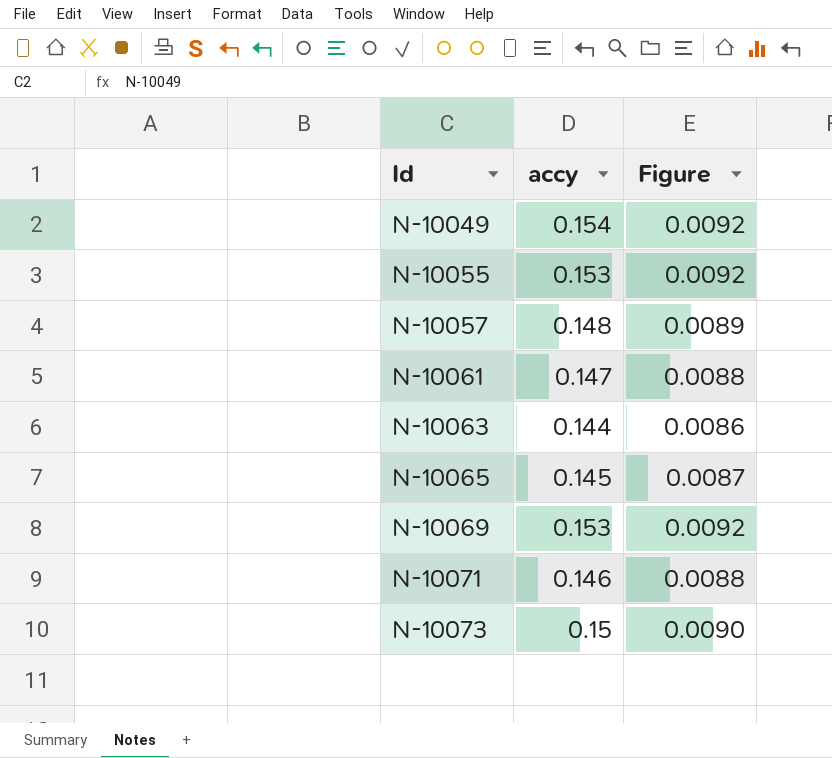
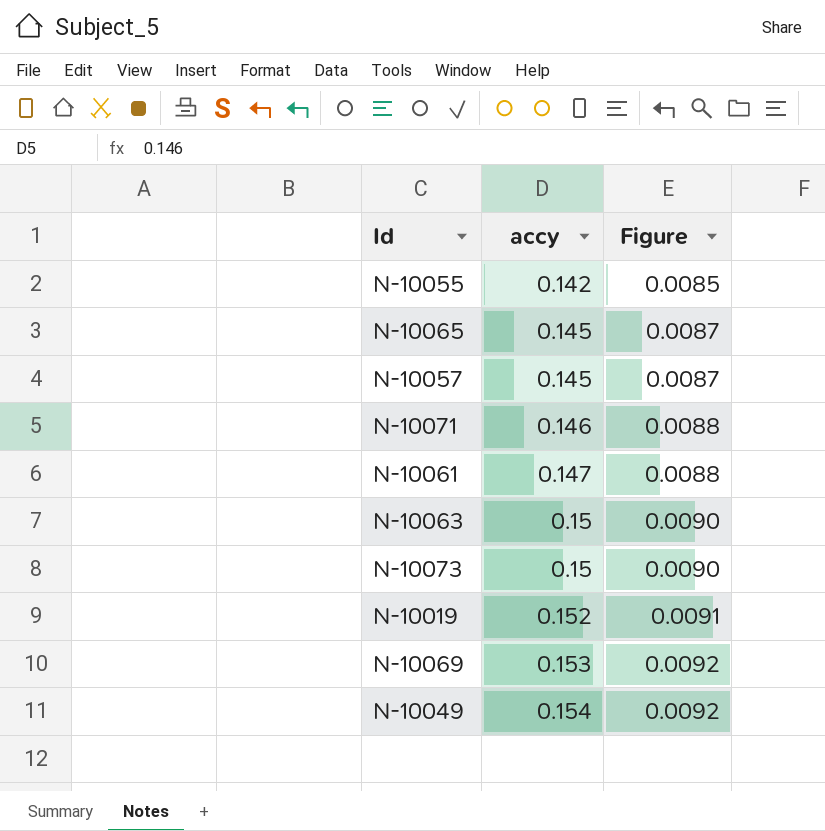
row order: Id ascending -> accy ascending
N-10055 | accy: 0.153 -> 0.142
N-10055 | Figure: 0.0092 -> 0.0085
N-10057 | accy: 0.148 -> 0.145
N-10057 | Figure: 0.0089 -> 0.0087
N-10063 | accy: 0.144 -> 0.15
N-10063 | Figure: 0.0086 -> 0.0090
row N-10019: none -> 0.152 | 0.0091

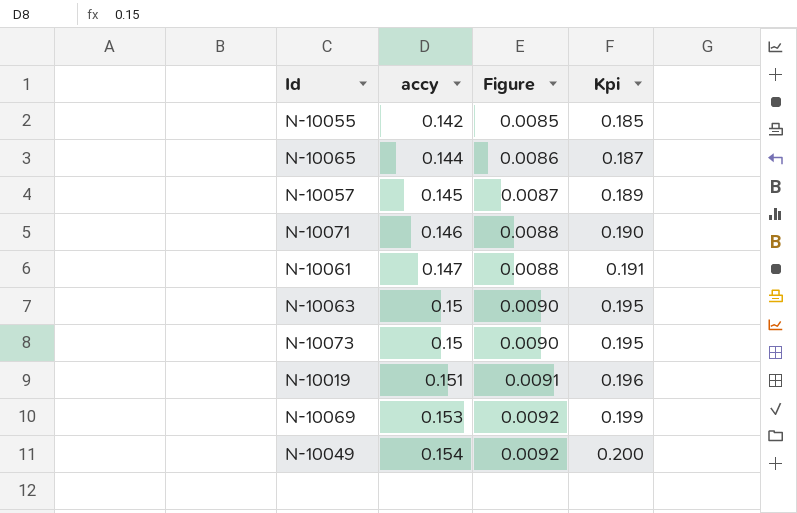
column Kpi | formula: none -> [accy] * 1.3
N-10065 | accy: 0.145 -> 0.144
N-10065 | Figure: 0.0087 -> 0.0086
N-10019 | accy: 0.152 -> 0.151

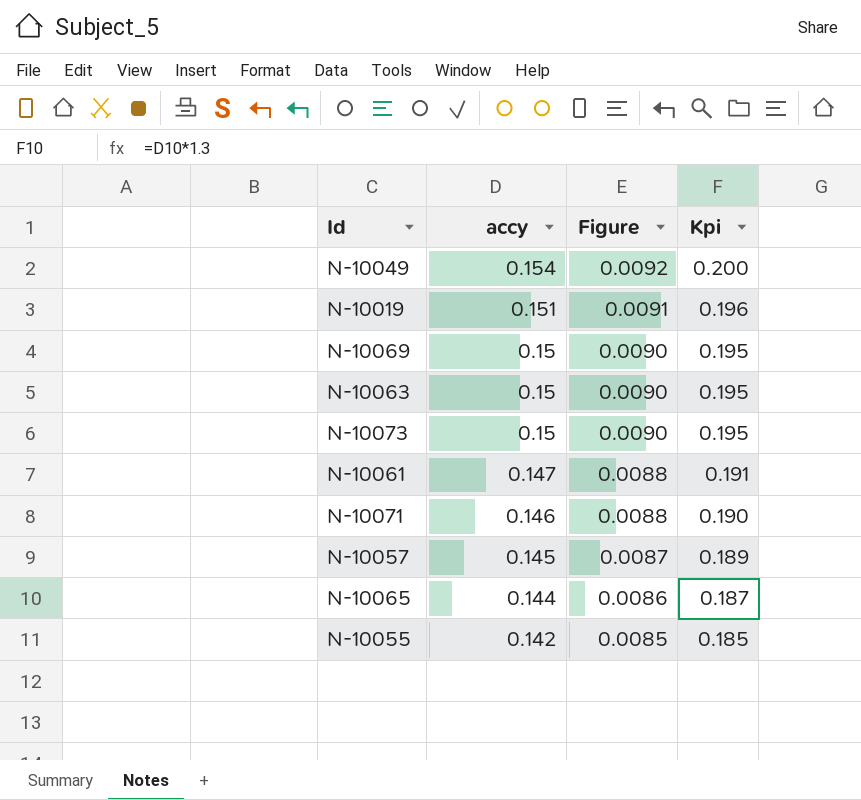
row order: accy ascending -> accy descending
N-10069 | accy: 0.153 -> 0.15
N-10069 | Figure: 0.0092 -> 0.0090
N-10069 | Kpi: 0.199 -> 0.195

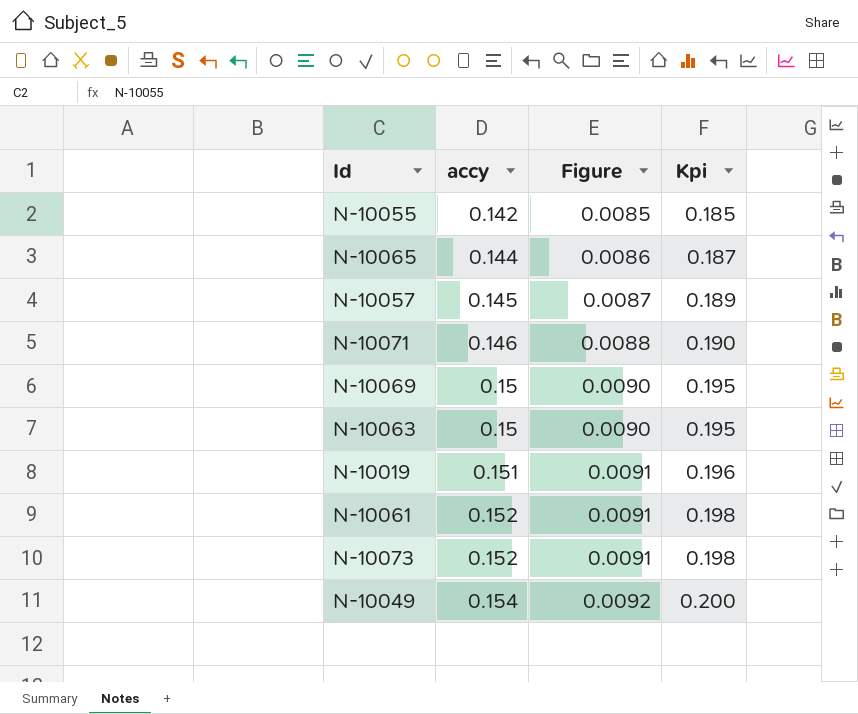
row order: accy descending -> accy ascending
N-10061 | accy: 0.147 -> 0.152
N-10061 | Figure: 0.0088 -> 0.0091
N-10061 | Kpi: 0.191 -> 0.198
N-10073 | accy: 0.15 -> 0.152
N-10073 | Figure: 0.0090 -> 0.0091
N-10073 | Kpi: 0.195 -> 0.198

